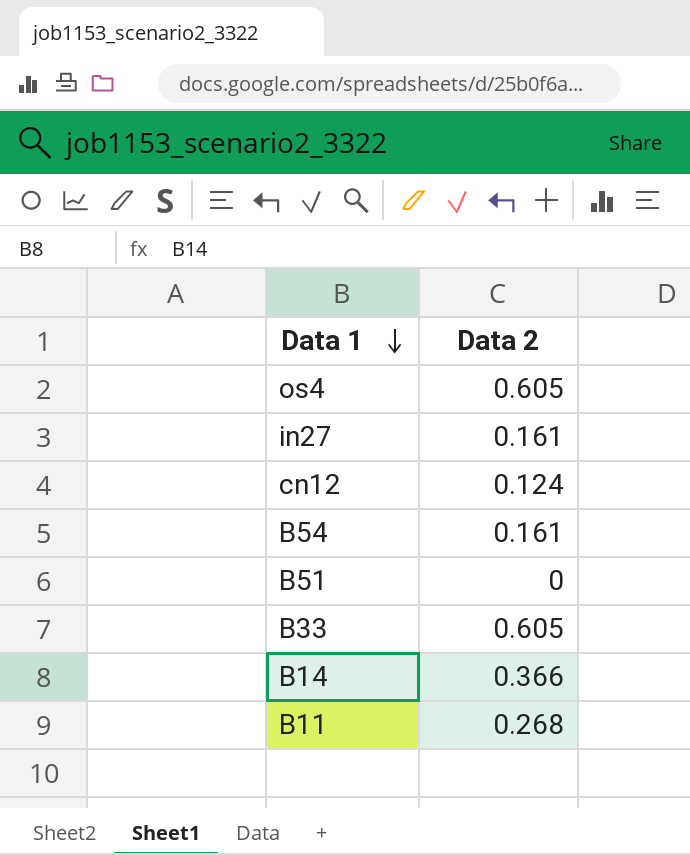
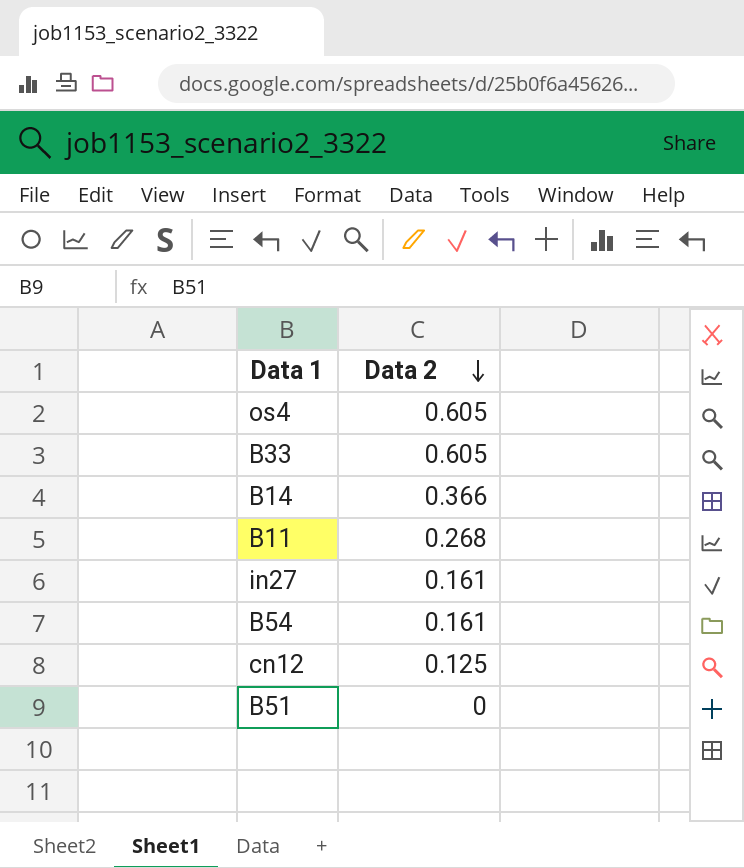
row order: Data 1 descending -> Data 2 descending
cn12 | Data 2: 0.124 -> 0.125

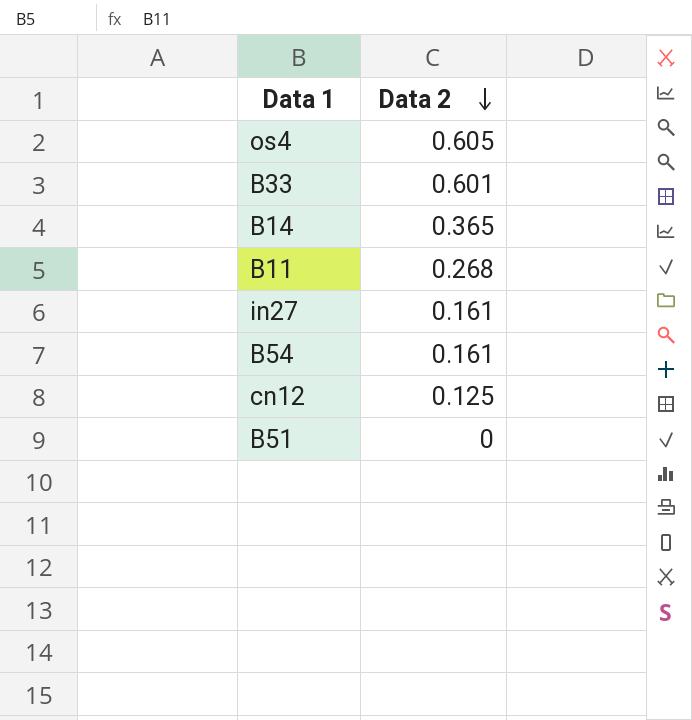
B33 | Data 2: 0.605 -> 0.601
B14 | Data 2: 0.366 -> 0.365

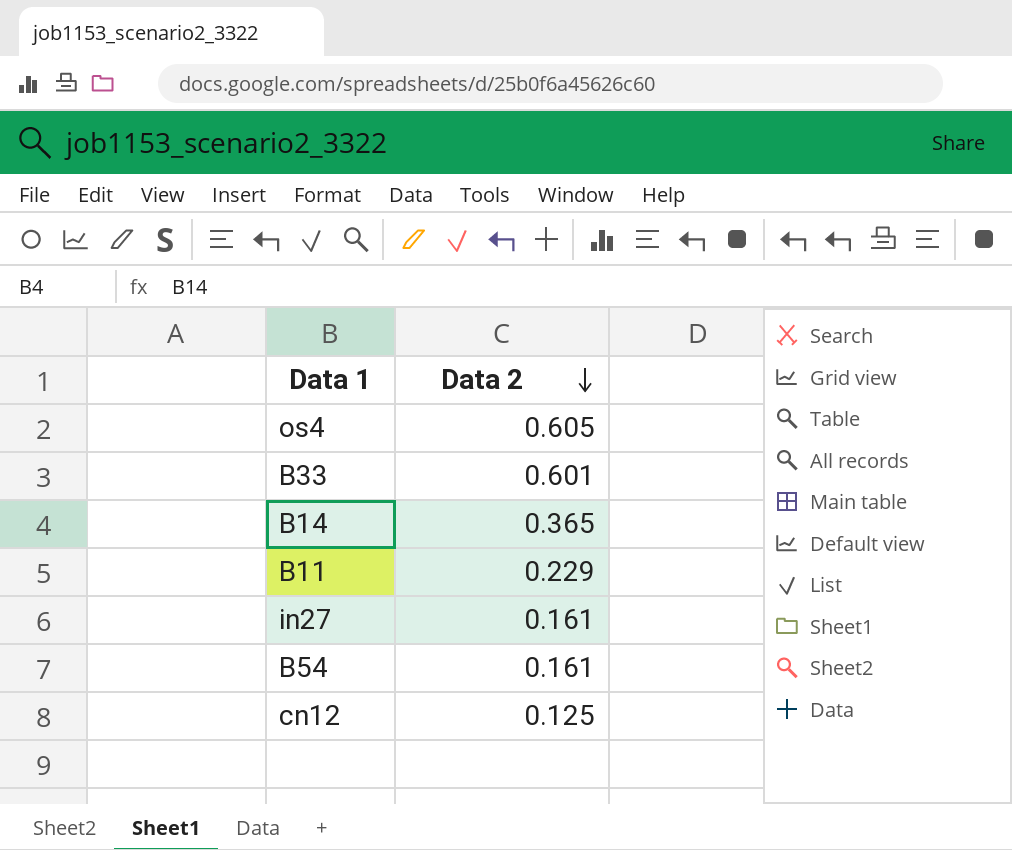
row B51: 0 -> none
B11 | Data 2: 0.268 -> 0.229

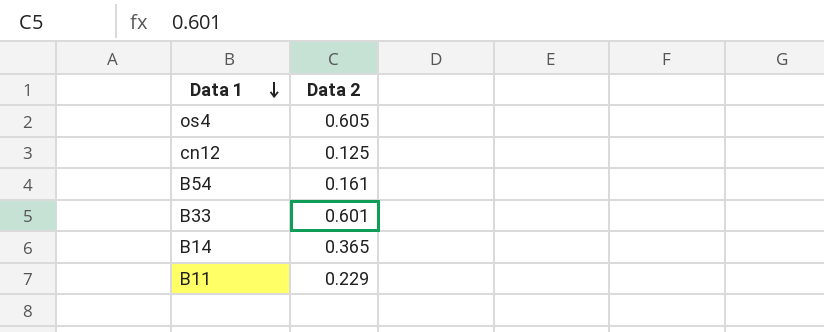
row order: Data 2 descending -> Data 1 descending
row in27: 0.161 -> none

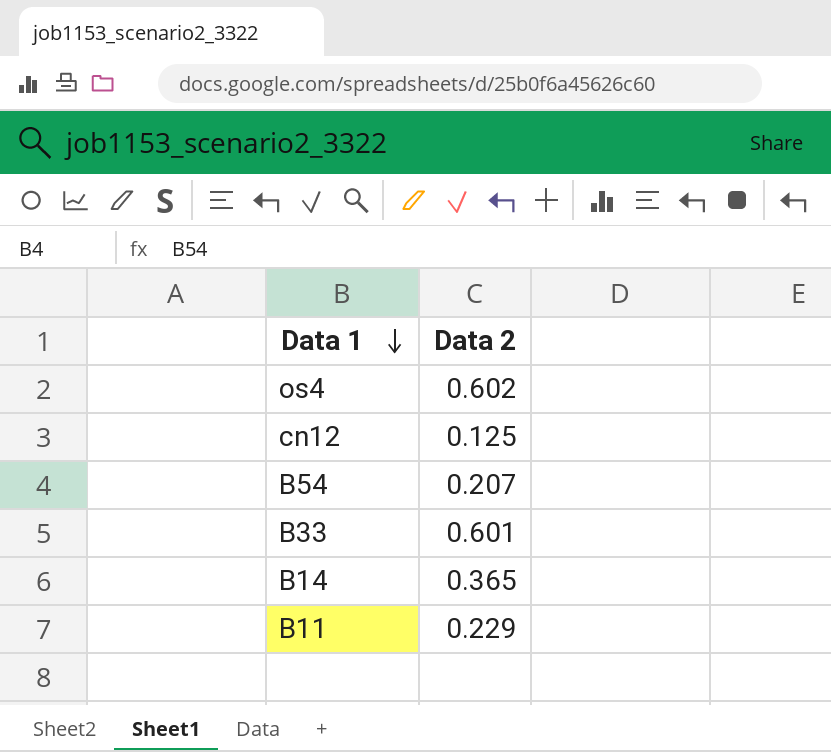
os4 | Data 2: 0.605 -> 0.602
B54 | Data 2: 0.161 -> 0.207

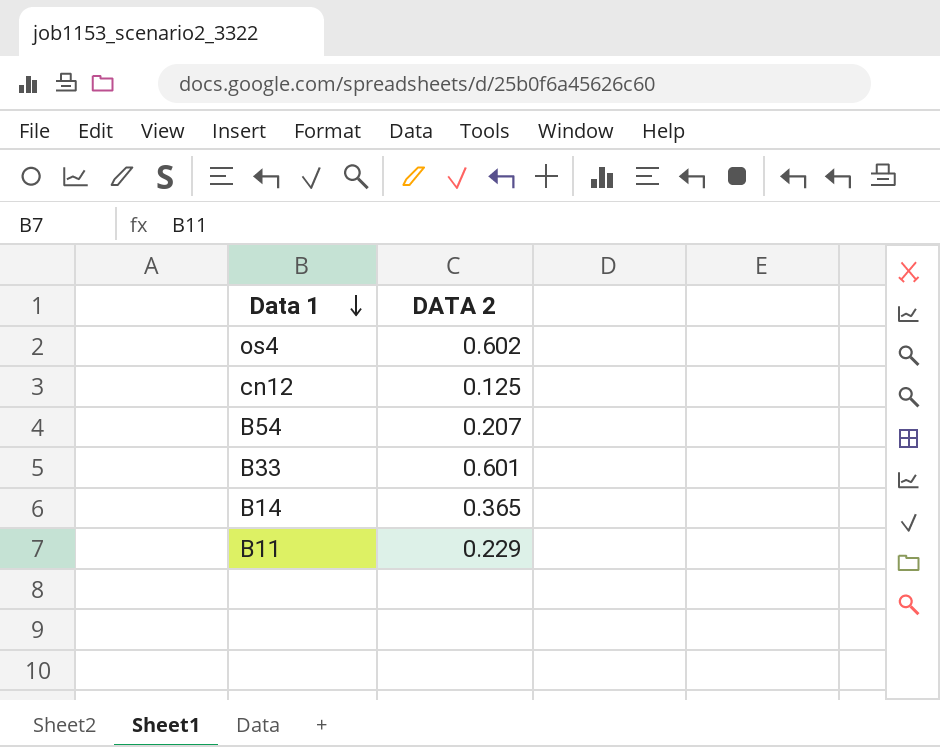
column name: Data 2 -> DATA 2

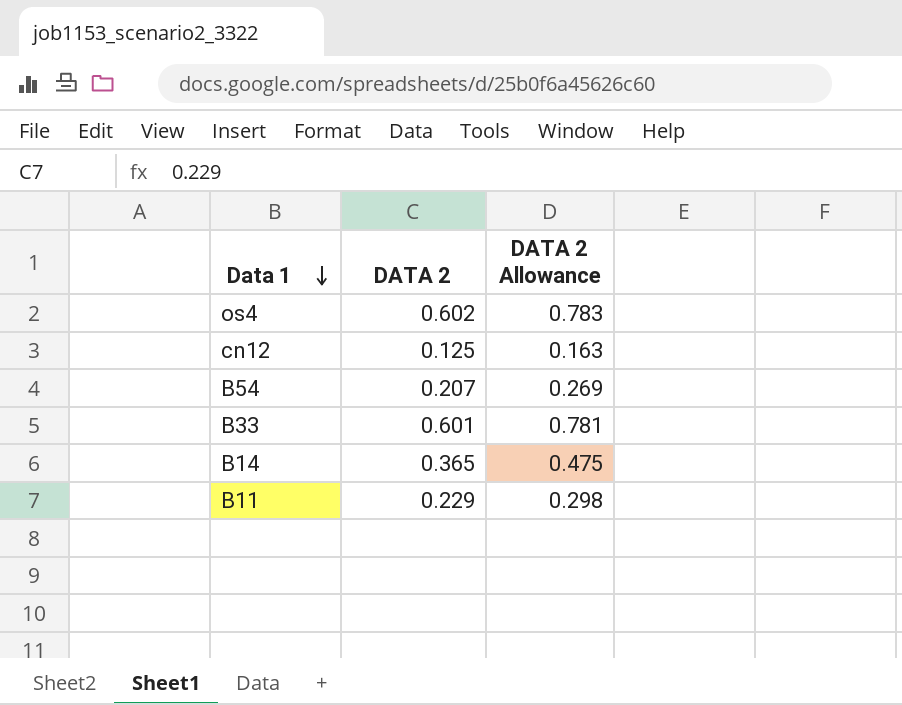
column DATA 2 Allowance | formula: none -> [DATA 2] * 1.3

